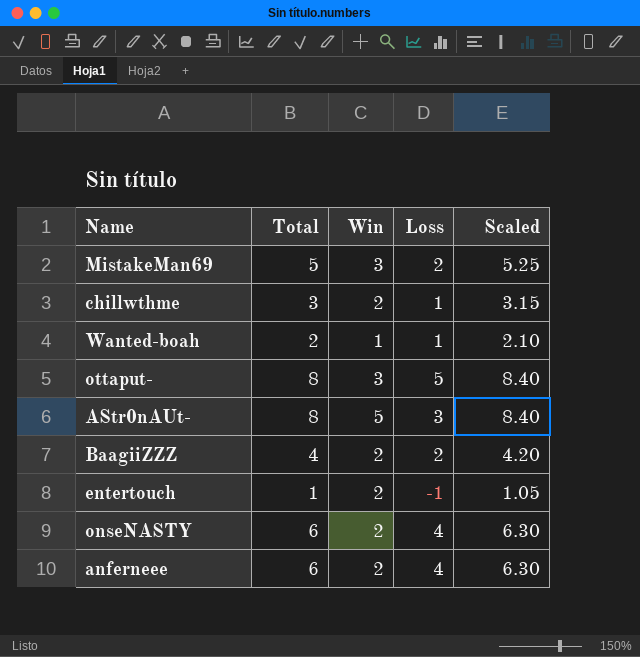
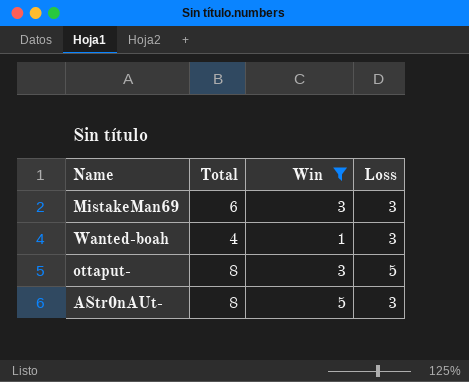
filter: none -> Win != 2
column Scaled | formula: [Total] * 1.05 -> none
MistakeMan69 | Total: 5 -> 6
MistakeMan69 | Loss: 2 -> 3
Wanted-boah | Total: 2 -> 4
Wanted-boah | Loss: 1 -> 3

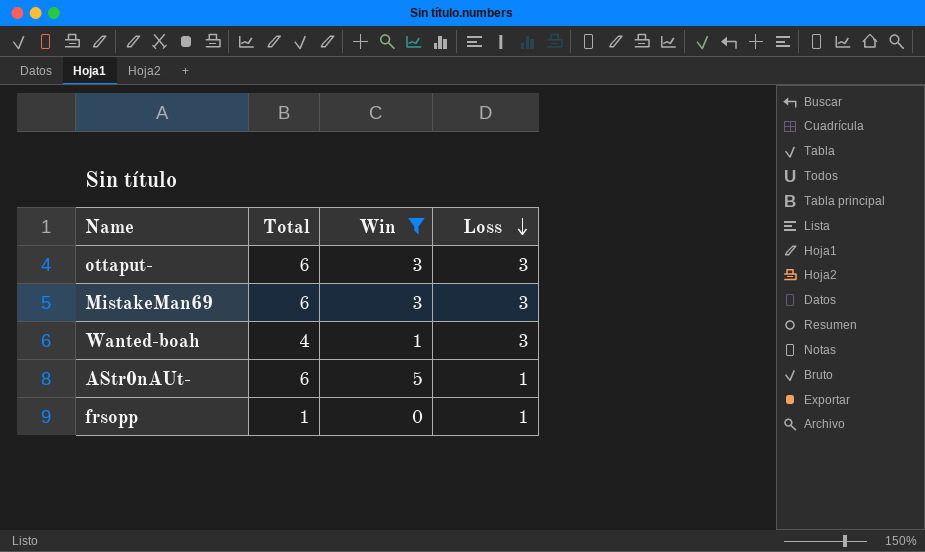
row order: none -> Loss descending
ottaput- | Total: 8 -> 6
ottaput- | Loss: 5 -> 3
AStr0nAUt- | Total: 8 -> 6
AStr0nAUt- | Loss: 3 -> 1
row frsopp: none -> 1 | 0 | 1

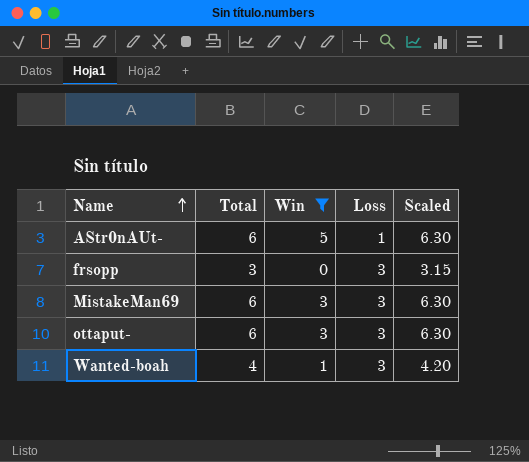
row order: Loss descending -> Name ascending
column Scaled | formula: none -> [Total] * 1.05
frsopp | Total: 1 -> 3
frsopp | Loss: 1 -> 3

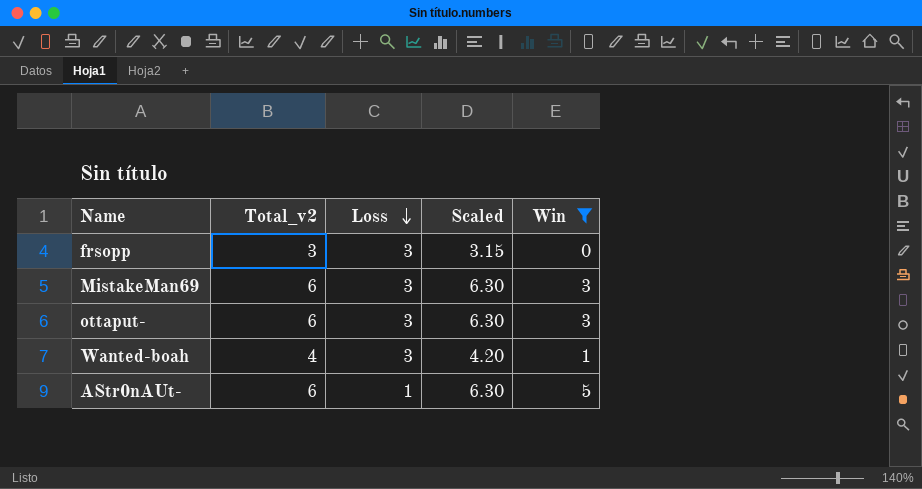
row order: Name ascending -> Loss descending
column name: Total -> Total_v2
column Win | position: 3 -> 5

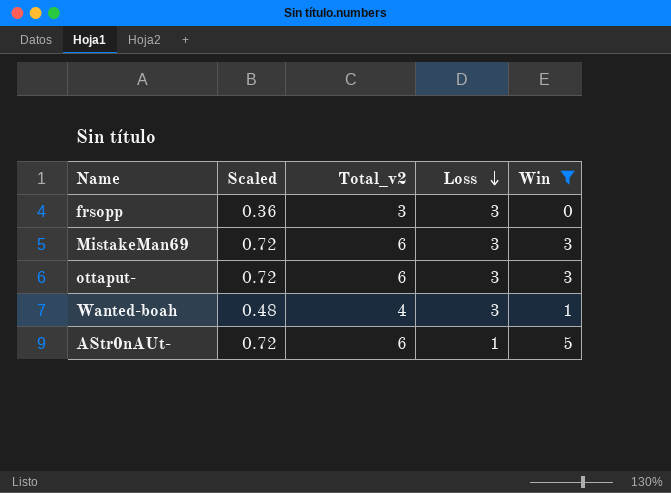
column Scaled | formula: [Total_v2] * 1.05 -> [Total_v2] * 0.12
column Scaled | position: 4 -> 2

